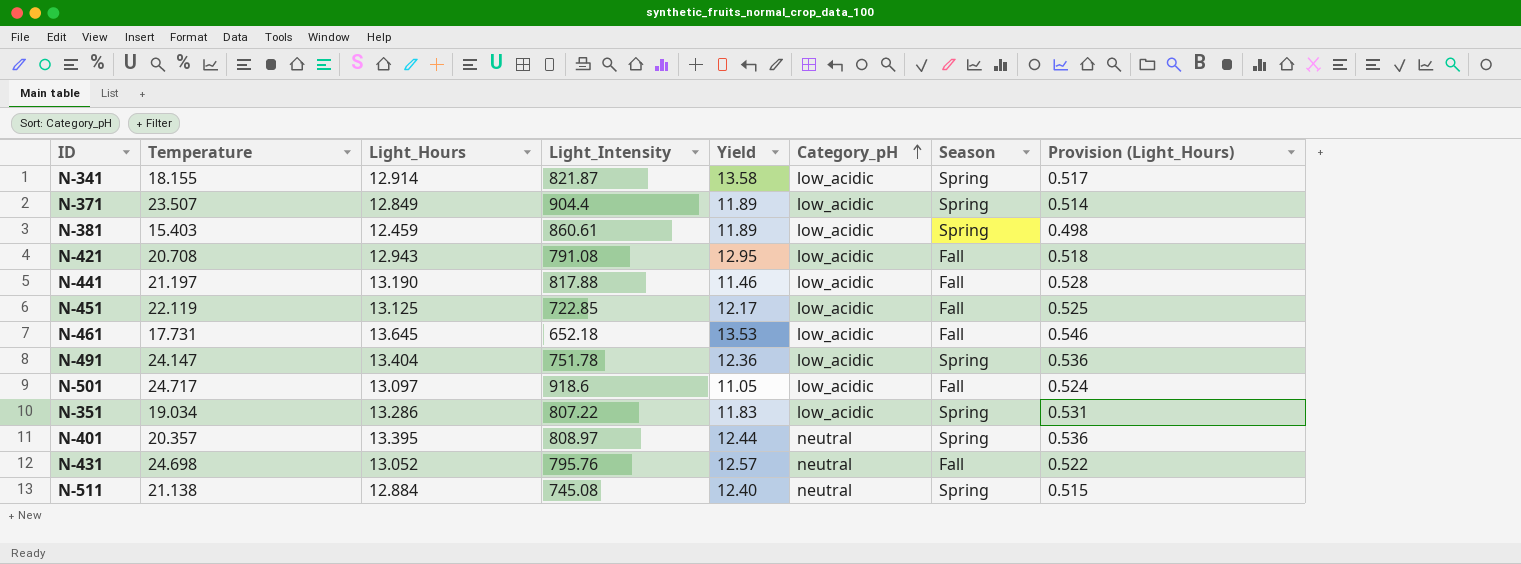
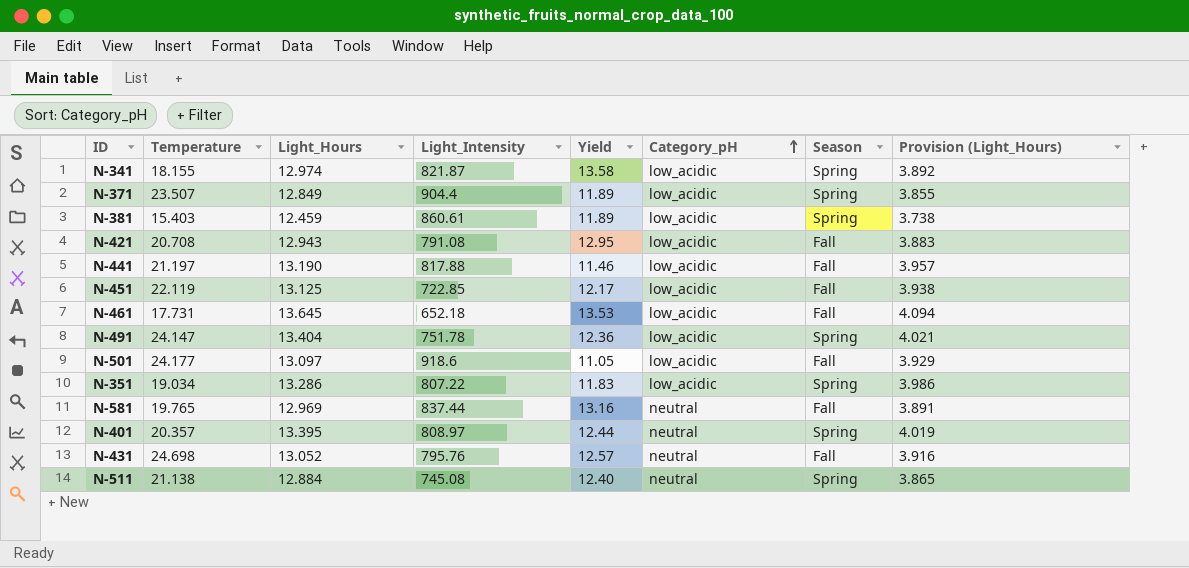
column Provision (Light_Hours) | formula: [Light_Hours] * 0.04 -> [Light_Hours] * 0.3
N-341 | Light_Hours: 12.914 -> 12.974
N-501 | Temperature: 24.717 -> 24.177
row N-581: none -> 19.765 | 12.969 | 837.44 | 13.16 | neutral | Fall | 3.891

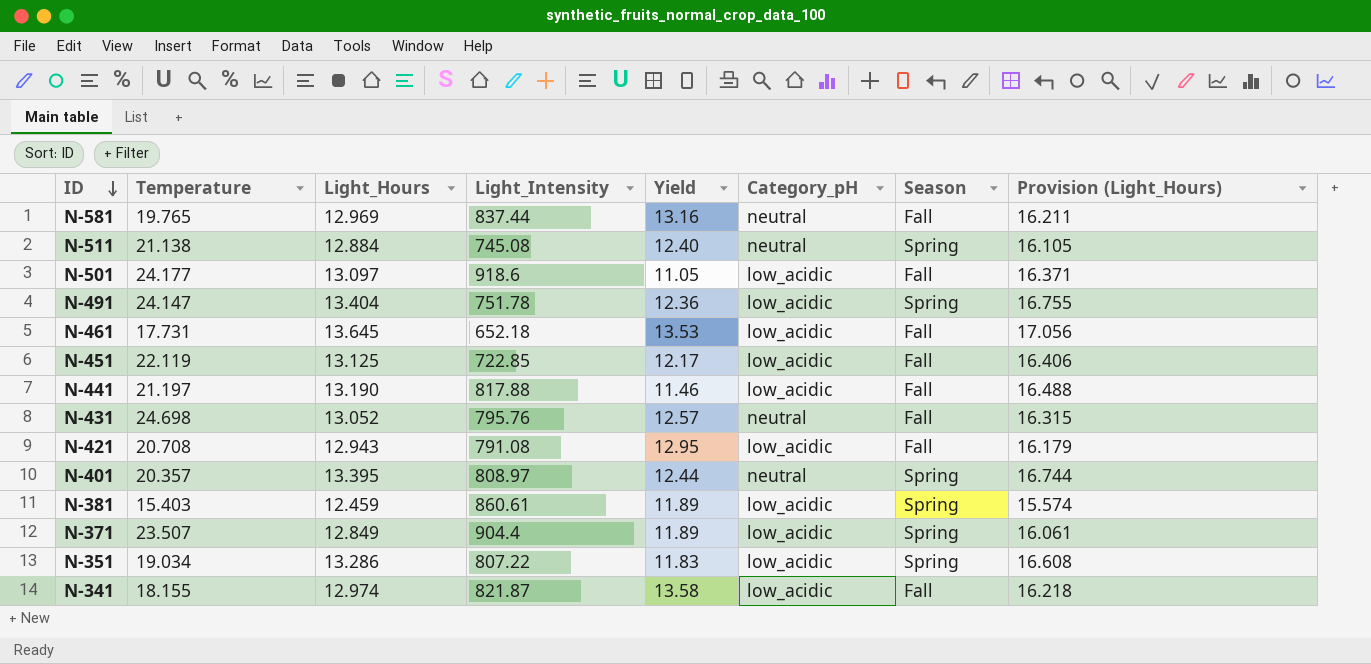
row order: Category_pH ascending -> ID descending
column Provision (Light_Hours) | formula: [Light_Hours] * 0.3 -> [Light_Hours] * 1.25
N-341 | Season: Spring -> Fall

